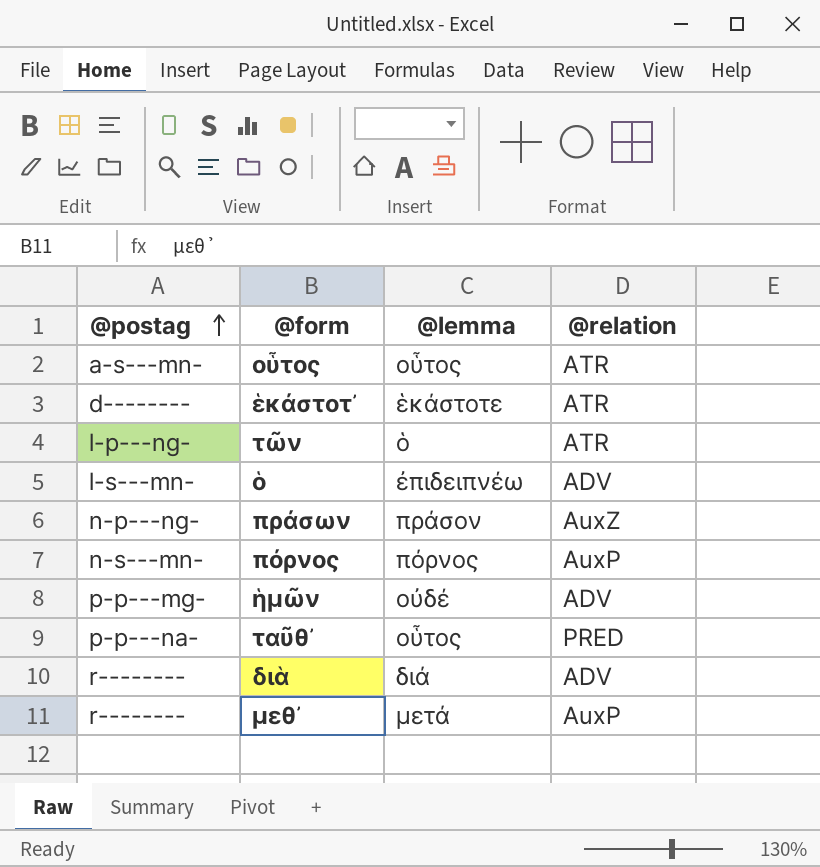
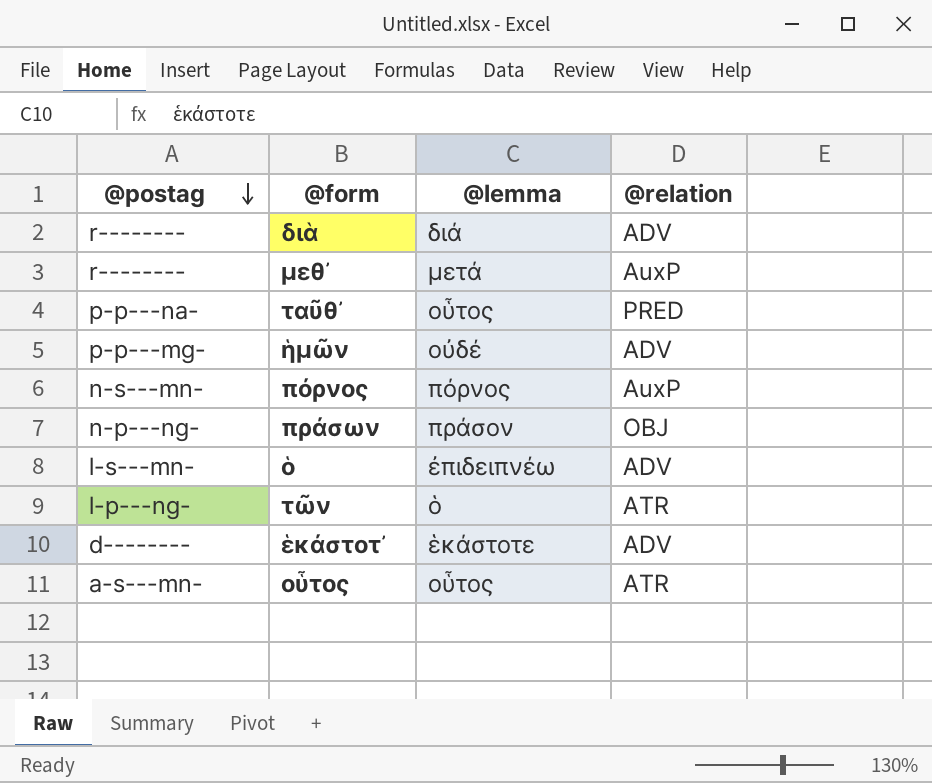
row order: @postag ascending -> @postag descending
πράσων | @relation: AuxZ -> OBJ
ἑκάστοτ᾽ | @relation: ATR -> ADV

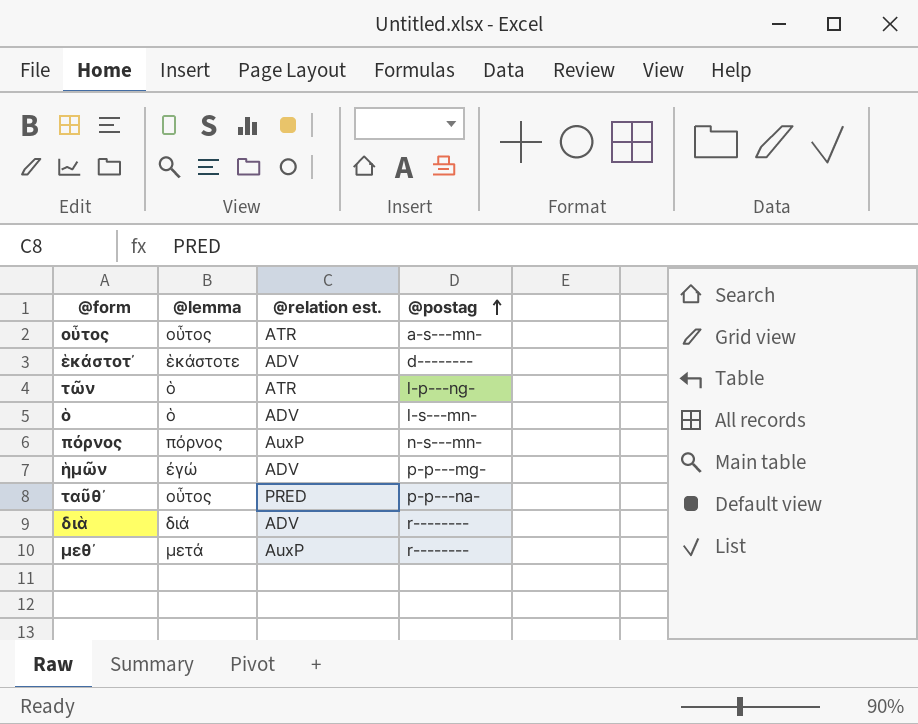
row order: @postag descending -> @postag ascending
column name: @relation -> @relation est.
column @postag | position: 1 -> 4
row πράσων: n-p---ng- | πράσον | OBJ -> none
ὁ | @lemma: ἐπιδειπνέω -> ὁ
ἡμῶν | @lemma: οὐδέ -> ἐγώ

